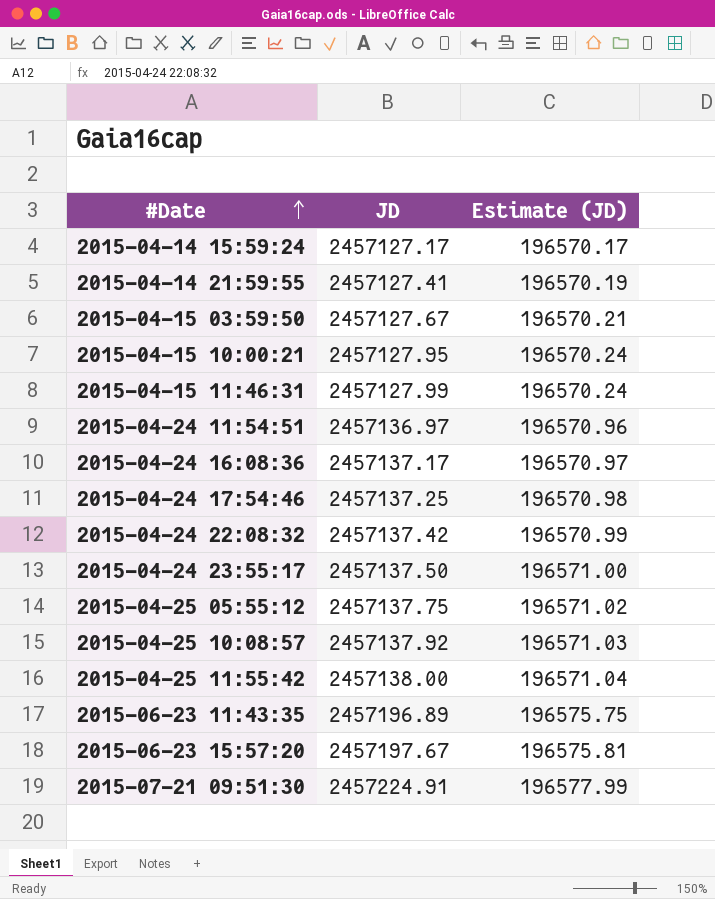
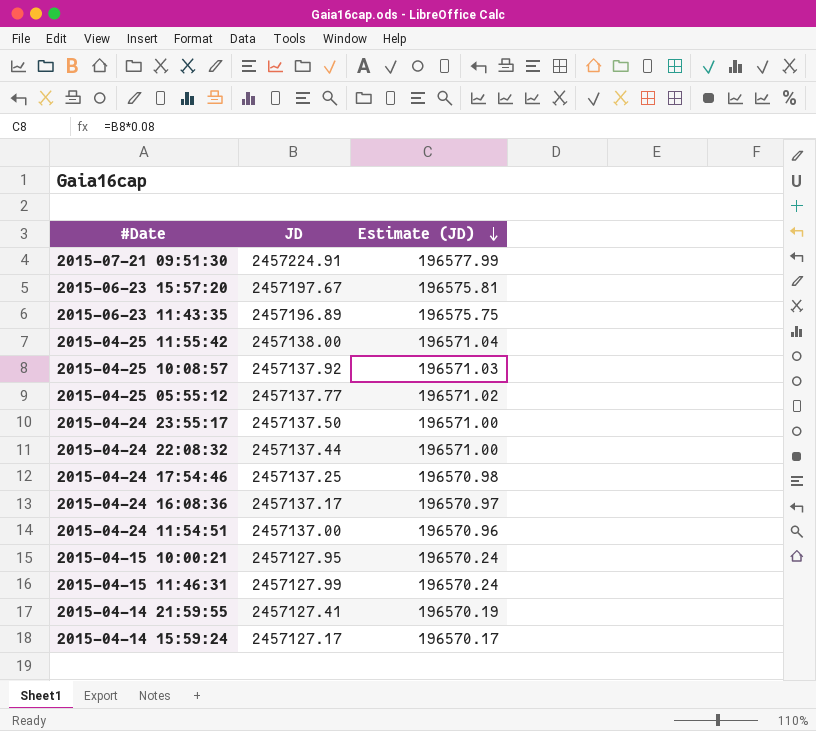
row order: #Date ascending -> Estimate (JD) descending
row 2015-04-15 03:59:50: 2457127.67 | 196570.21 -> none
2015-04-25 05:55:12 | JD: 2457137.75 -> 2457137.77
2015-04-24 22:08:32 | JD: 2457137.42 -> 2457137.44
2015-04-24 22:08:32 | Estimate (JD): 196570.99 -> 196571.00
2015-04-24 11:54:51 | JD: 2457136.97 -> 2457137.00

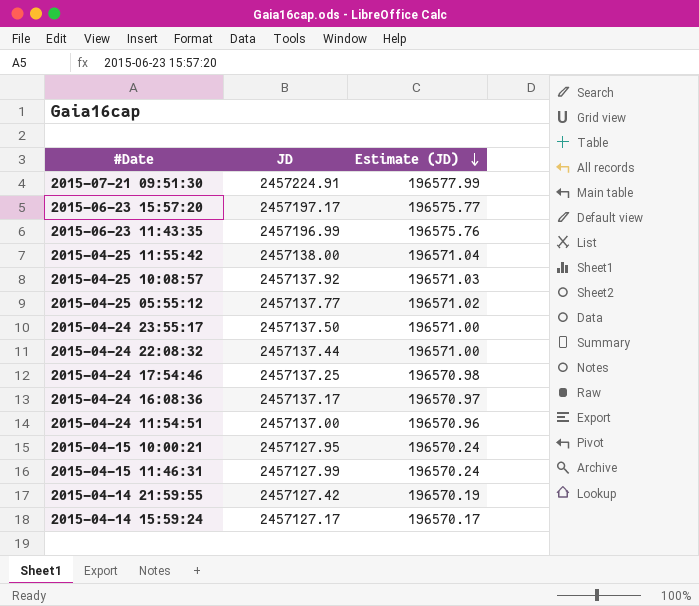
2015-06-23 15:57:20 | JD: 2457197.67 -> 2457197.17
2015-06-23 15:57:20 | Estimate (JD): 196575.81 -> 196575.77
2015-06-23 11:43:35 | JD: 2457196.89 -> 2457196.99
2015-06-23 11:43:35 | Estimate (JD): 196575.75 -> 196575.76
2015-04-14 21:59:55 | JD: 2457127.41 -> 2457127.42

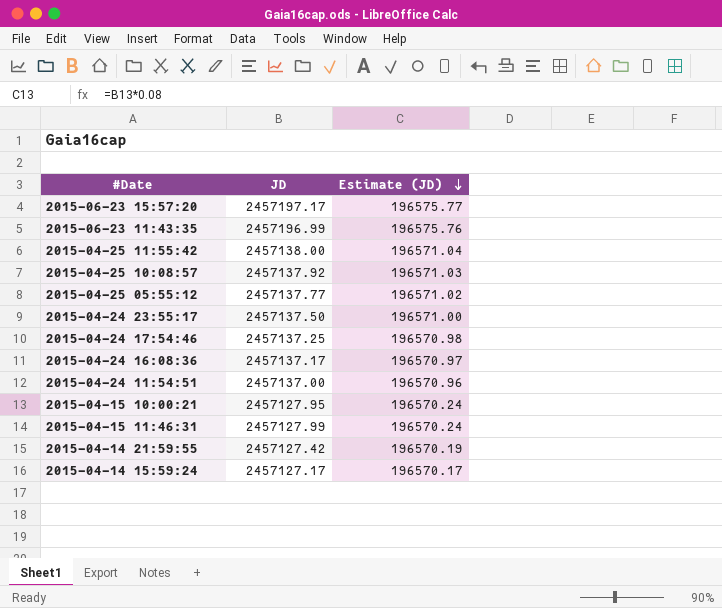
row 2015-07-21 09:51:30: 2457224.91 | 196577.99 -> none
row 2015-04-24 22:08:32: 2457137.44 | 196571.00 -> none

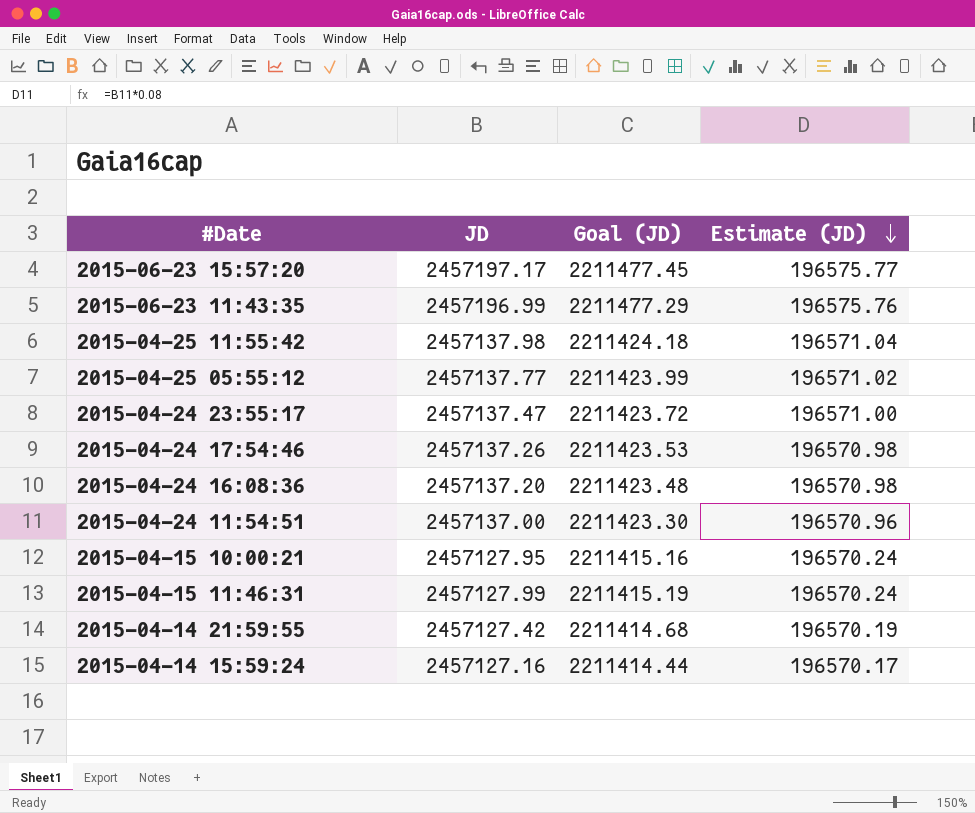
column Goal (JD) | formula: none -> [JD] * 0.9
row 2015-04-25 10:08:57: 2457137.92 | 196571.03 -> none
2015-04-25 11:55:42 | JD: 2457138.00 -> 2457137.98
2015-04-24 23:55:17 | JD: 2457137.50 -> 2457137.47
2015-04-24 17:54:46 | JD: 2457137.25 -> 2457137.26
2015-04-24 16:08:36 | JD: 2457137.17 -> 2457137.20
2015-04-24 16:08:36 | Estimate (JD): 196570.97 -> 196570.98
2015-04-14 15:59:24 | JD: 2457127.17 -> 2457127.16

